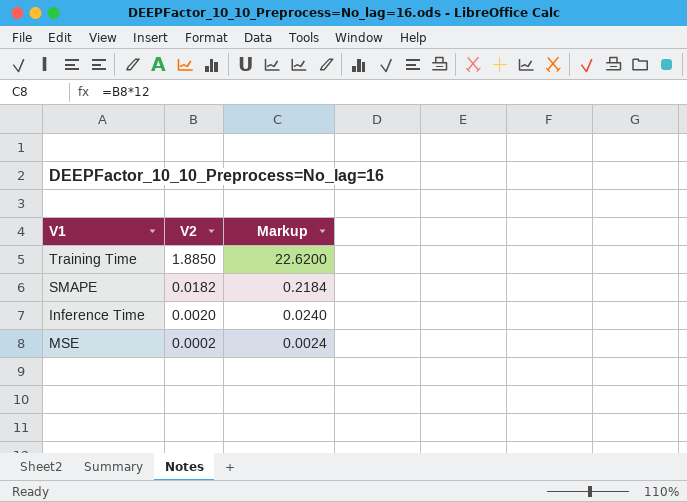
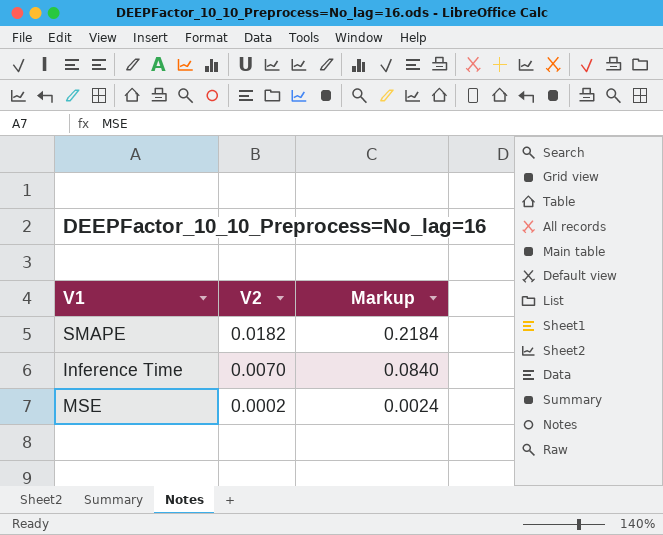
row Training Time: 1.8850 | 22.6200 -> none
Inference Time | V2: 0.0020 -> 0.0070
Inference Time | Markup: 0.0240 -> 0.0840

